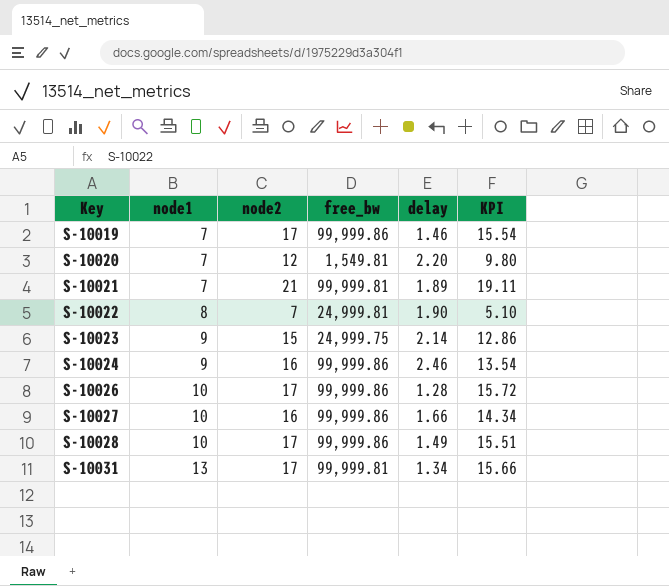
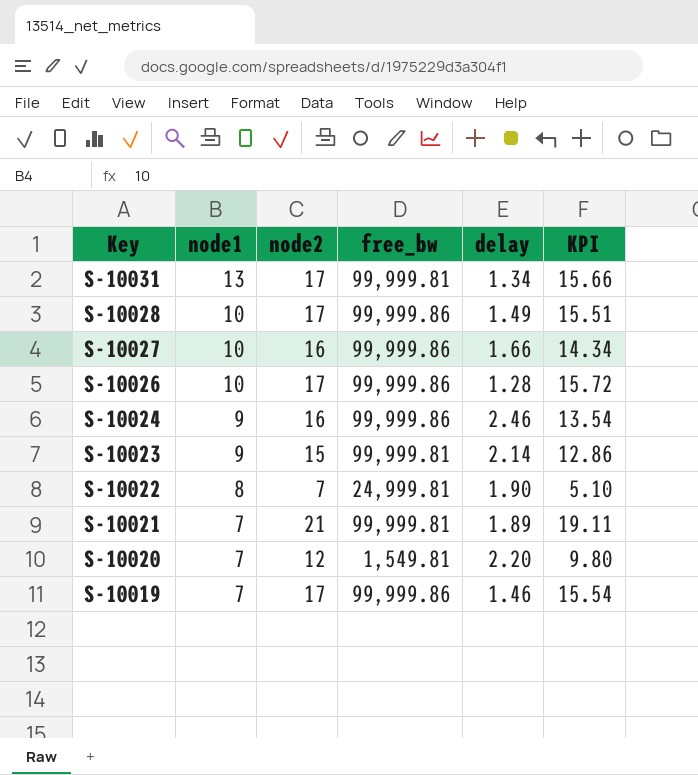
row order: Key ascending -> Key descending
S-10023 | free_bw: 24,999.75 -> 99,999.81

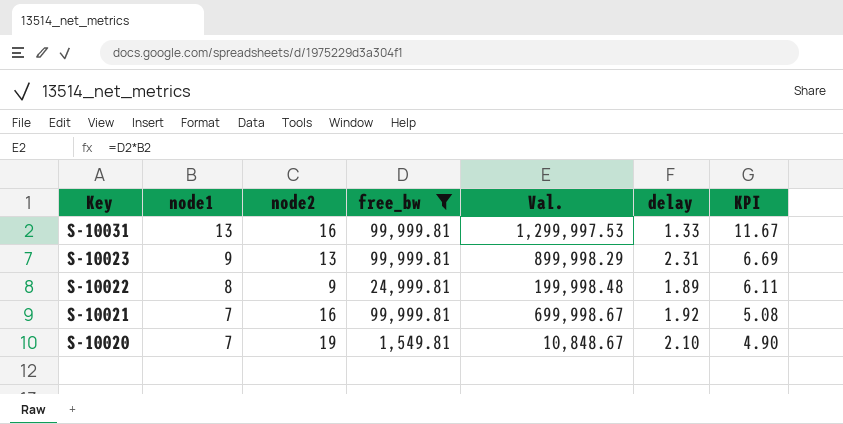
filter: none -> free_bw != 99,999.86
column Val. | formula: none -> [node1] * [free_bw]
column KPI | formula: [node2] - [delay] -> [node1] - [delay]
S-10031 | node2: 17 -> 16
S-10031 | delay: 1.34 -> 1.33
S-10023 | node2: 15 -> 13
S-10023 | delay: 2.14 -> 2.31
S-10022 | node2: 7 -> 9
S-10022 | delay: 1.90 -> 1.89
S-10021 | node2: 21 -> 16
S-10021 | delay: 1.89 -> 1.92
S-10020 | node2: 12 -> 19
S-10020 | delay: 2.20 -> 2.10

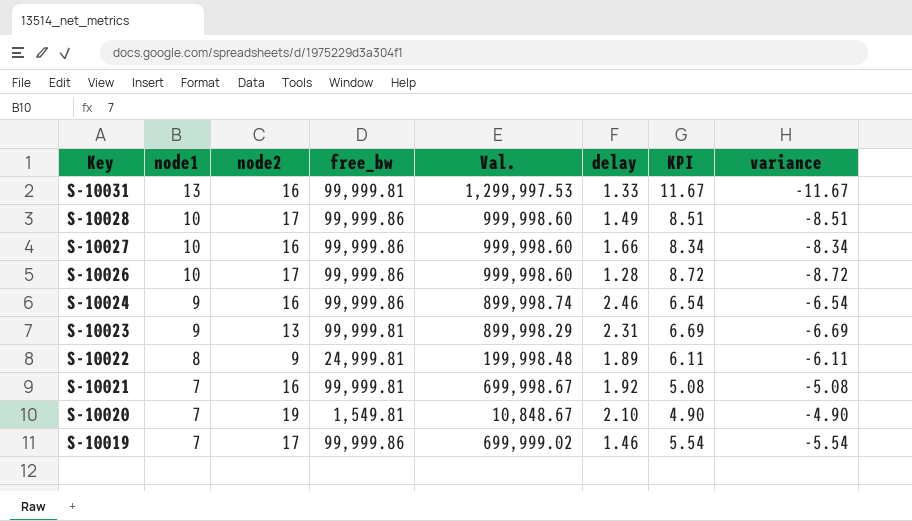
filter: free_bw != 99,999.86 -> none
column variance | formula: none -> [delay] - [node1]

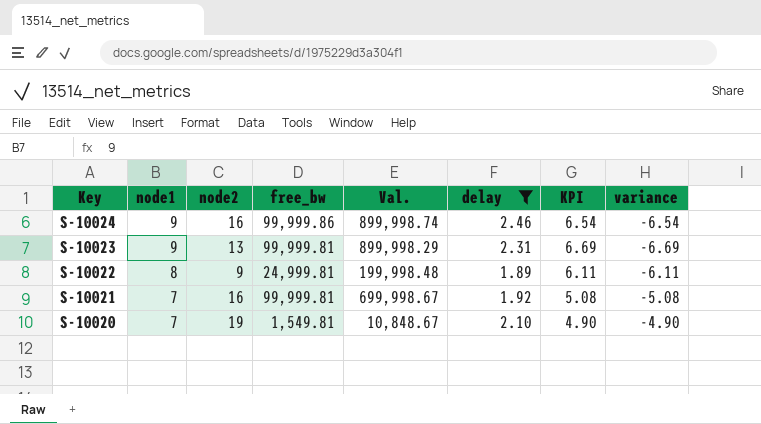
filter: none -> delay >= 1.89

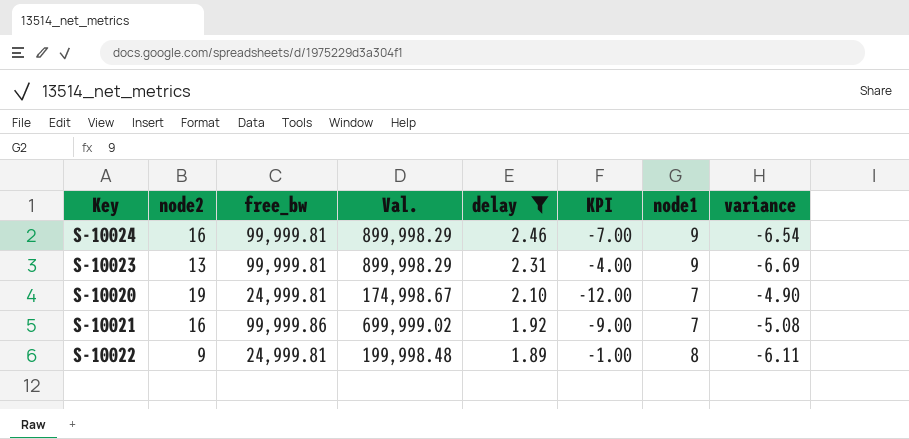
row order: Key descending -> delay descending
column KPI | formula: [node1] - [delay] -> [node1] - [node2]
column node1 | position: 2 -> 7
S-10024 | free_bw: 99,999.86 -> 99,999.81
S-10024 | Val.: 899,998.74 -> 899,998.29
S-10020 | free_bw: 1,549.81 -> 24,999.81
S-10020 | Val.: 10,848.67 -> 174,998.67
S-10021 | free_bw: 99,999.81 -> 99,999.86
S-10021 | Val.: 699,998.67 -> 699,999.02

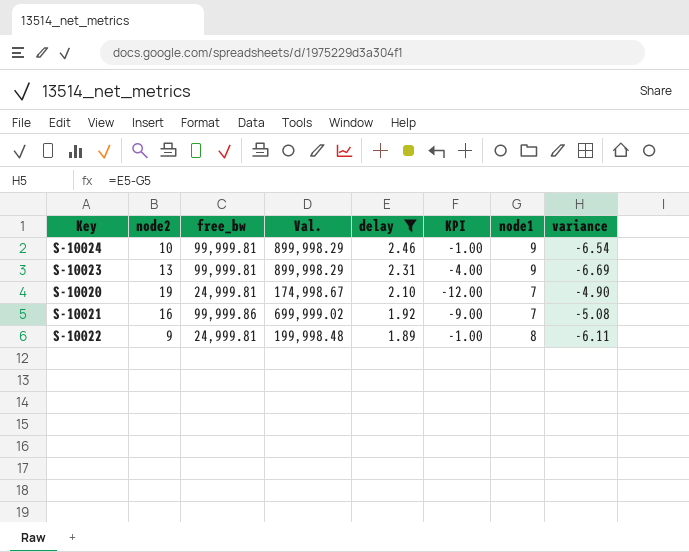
S-10024 | node2: 16 -> 10
S-10024 | KPI: -7.00 -> -1.00

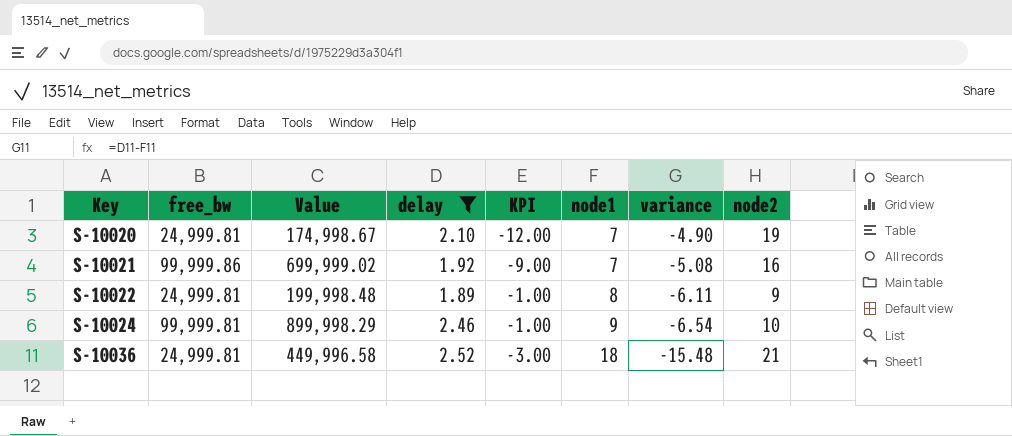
row order: delay descending -> Key ascending
column name: Val. -> Value
column node2 | position: 2 -> 8
row S-10023: 13 | 99,999.81 | 899,998.29 | 2.31 | -4.00 | 9 | -6.69 -> none
row S-10036: none -> 24,999.81 | 449,996.58 | 2.52 | -3.00 | 18 | -15.48 | 21

